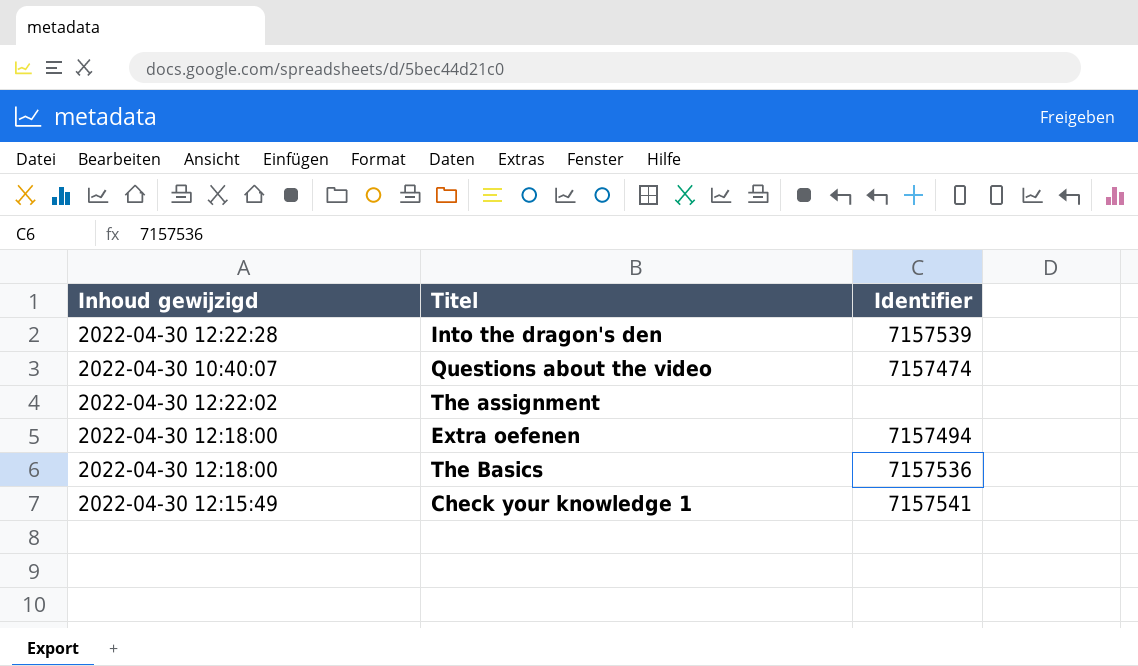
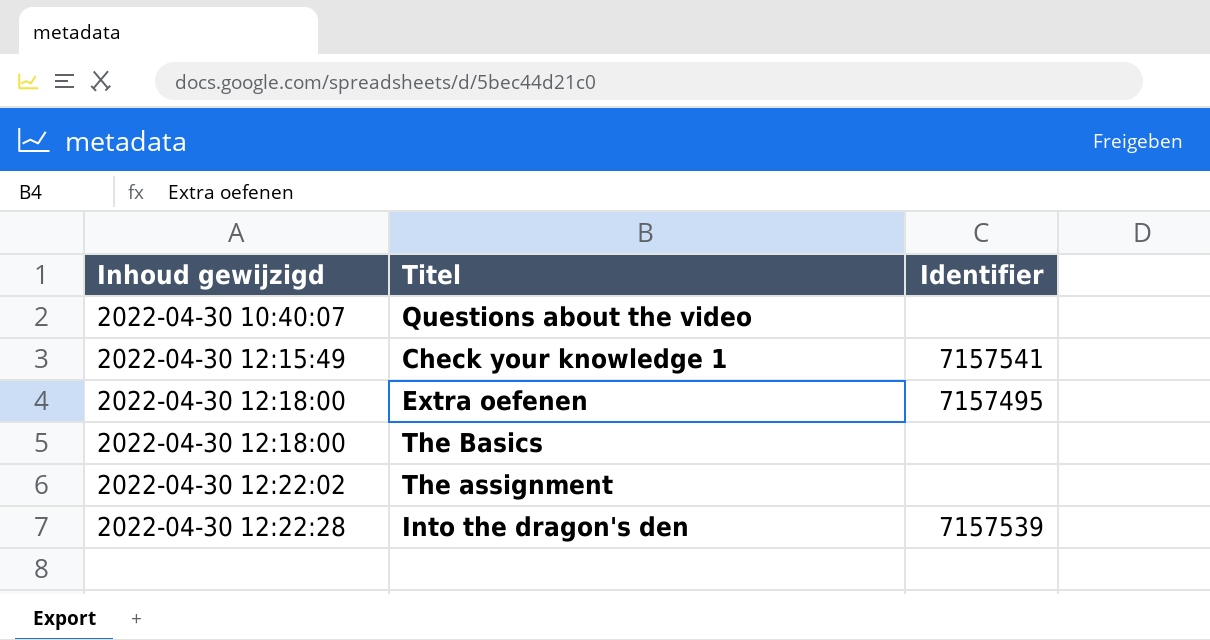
row order: none -> Inhoud gewijzigd ascending
Questions about the video | Identifier: 7157474 -> none
Extra oefenen | Identifier: 7157494 -> 7157495
The Basics | Identifier: 7157536 -> none

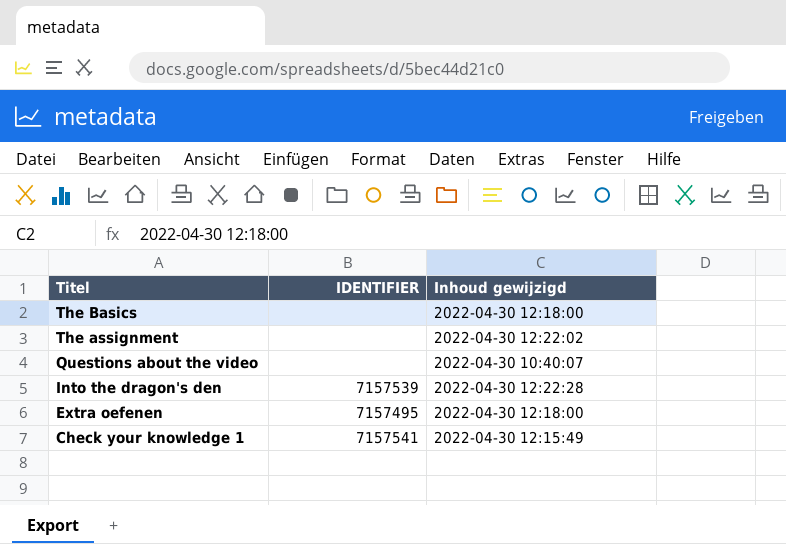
row order: Inhoud gewijzigd ascending -> Titel descending
column name: Identifier -> IDENTIFIER
column Inhoud gewijzigd | position: 1 -> 3

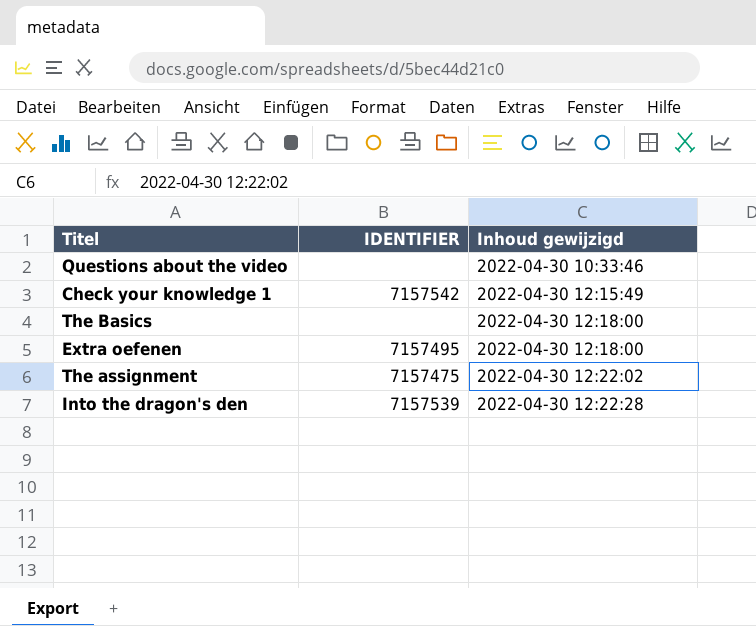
row order: Titel descending -> Inhoud gewijzigd ascending
Questions about the video | Inhoud gewijzigd: 2022-04-30 10:40:07 -> 2022-04-30 10:33:46
Check your knowledge 1 | IDENTIFIER: 7157541 -> 7157542
The assignment | IDENTIFIER: none -> 7157475

